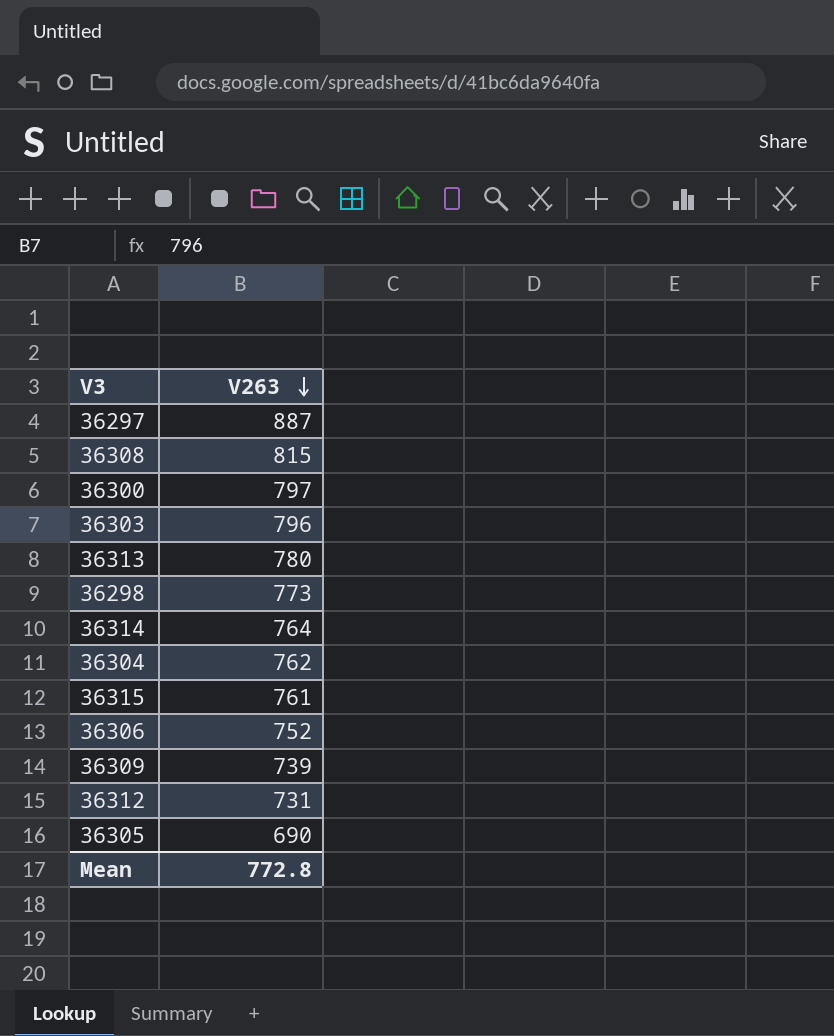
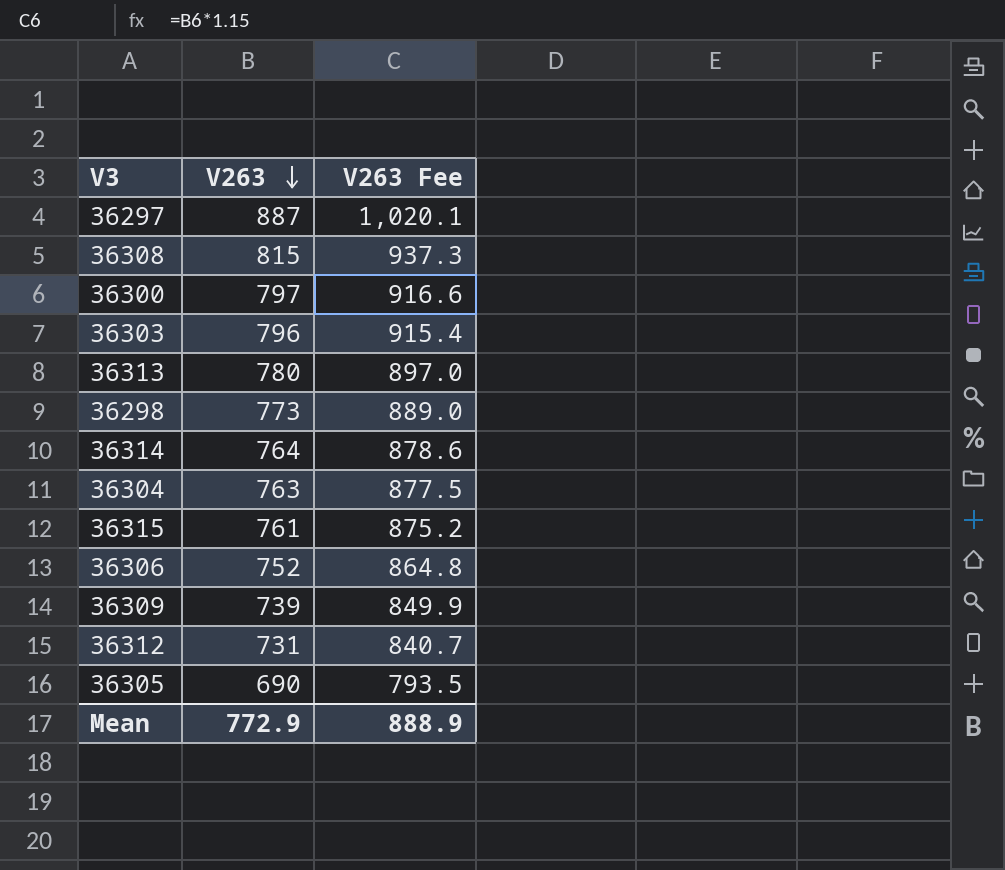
column V263 Fee | formula: none -> [V263] * 1.15
36304 | V263: 762 -> 763
Mean | V263: 772.8 -> 772.9

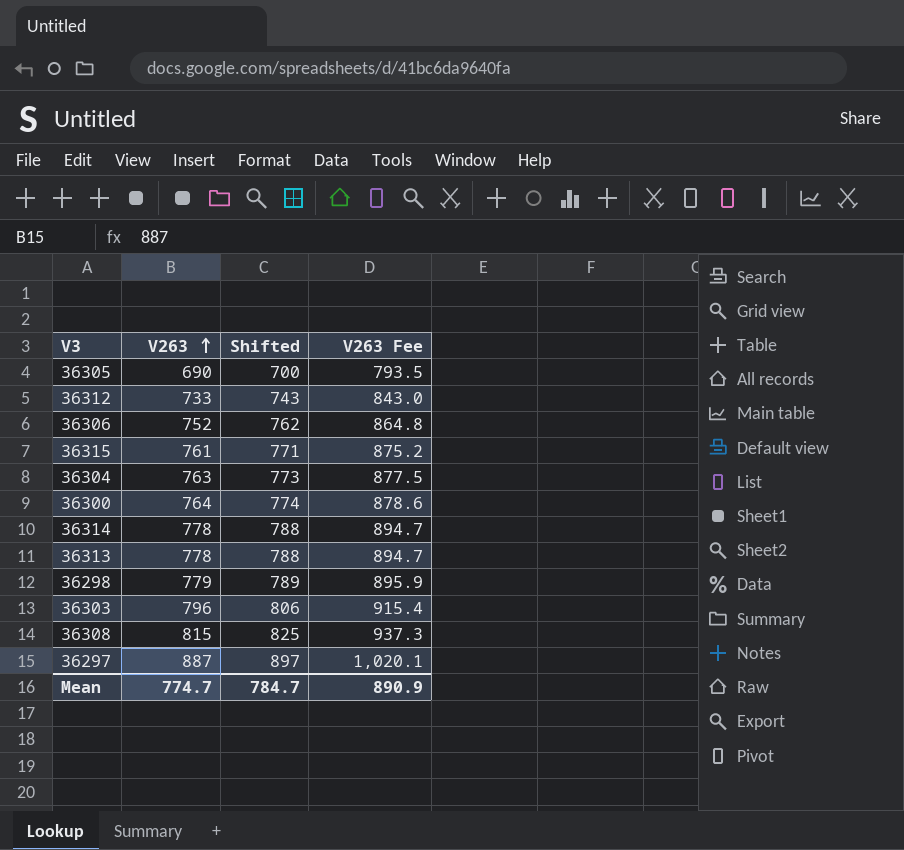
row order: V263 descending -> V263 ascending
column Shifted | formula: none -> [V263] + 10
row 36309: 739 | 849.9 -> none
36312 | V263: 731 -> 733
36312 | V263 Fee: 840.7 -> 843.0
36300 | V263: 797 -> 764
36300 | V263 Fee: 916.6 -> 878.6
36314 | V263: 764 -> 778
36314 | V263 Fee: 878.6 -> 894.7
36313 | V263: 780 -> 778
36313 | V263 Fee: 897.0 -> 894.7
36298 | V263: 773 -> 779
36298 | V263 Fee: 889.0 -> 895.9
Mean | V263: 772.9 -> 774.7
Mean | V263 Fee: 888.9 -> 890.9

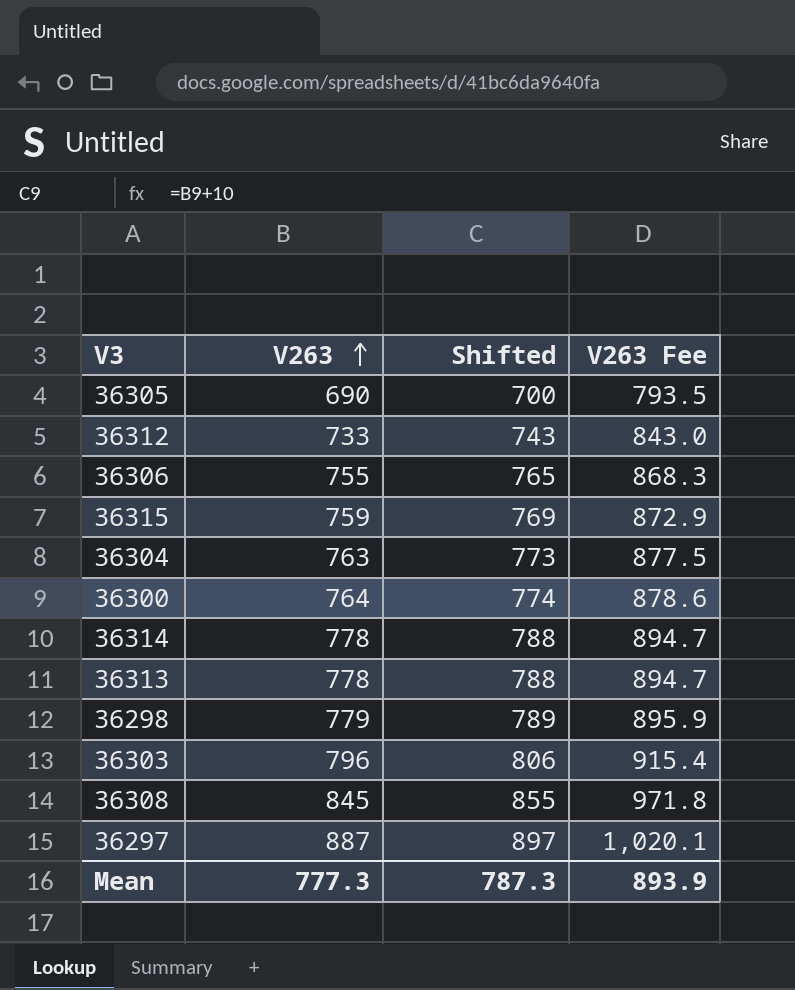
36306 | V263: 752 -> 755
36306 | Shifted: 762 -> 765
36306 | V263 Fee: 864.8 -> 868.3
36315 | V263: 761 -> 759
36315 | Shifted: 771 -> 769
36315 | V263 Fee: 875.2 -> 872.9
36308 | V263: 815 -> 845
36308 | Shifted: 825 -> 855
36308 | V263 Fee: 937.3 -> 971.8
Mean | V263: 774.7 -> 777.3
Mean | Shifted: 784.7 -> 787.3
Mean | V263 Fee: 890.9 -> 893.9

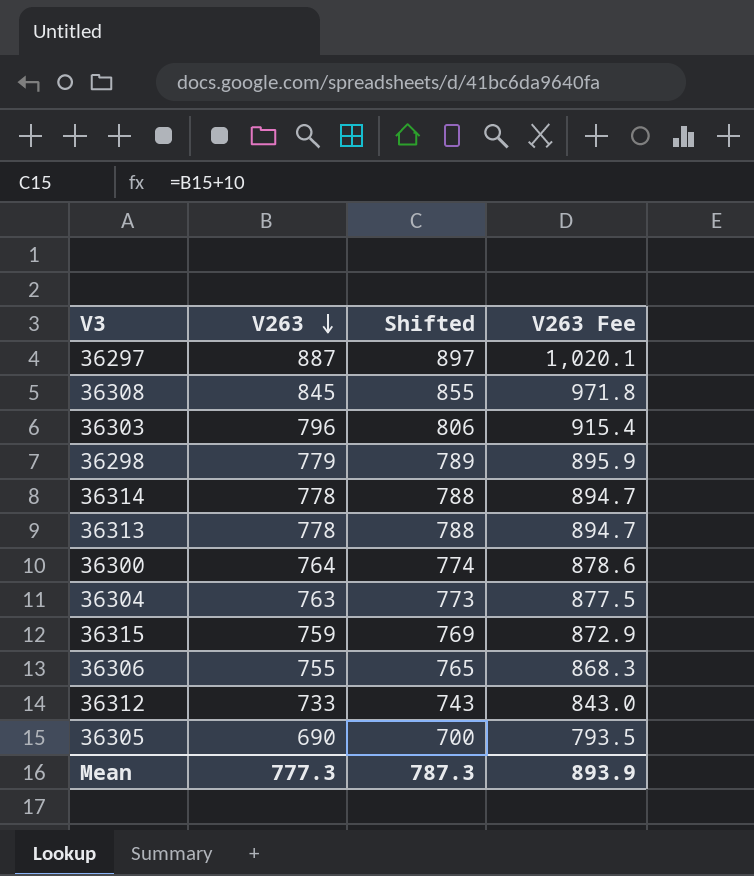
row order: V263 ascending -> V263 descending

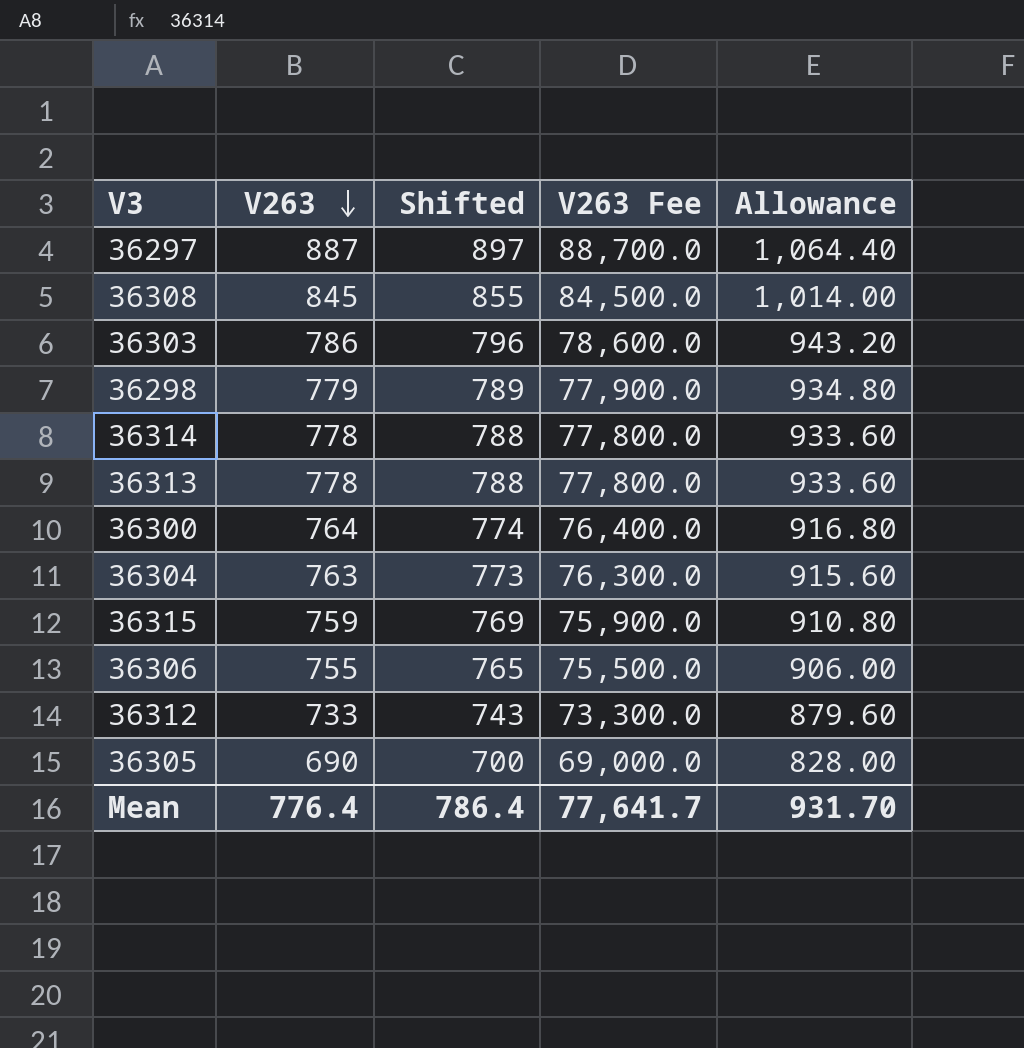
column V263 Fee | formula: [V263] * 1.15 -> [V263] * 100
column Allowance | formula: none -> [V263] * 1.2
36303 | V263: 796 -> 786
36303 | Shifted: 806 -> 796
Mean | V263: 777.3 -> 776.4
Mean | Shifted: 787.3 -> 786.4
Mean | V263 Fee: 893.9 -> 77,641.7

